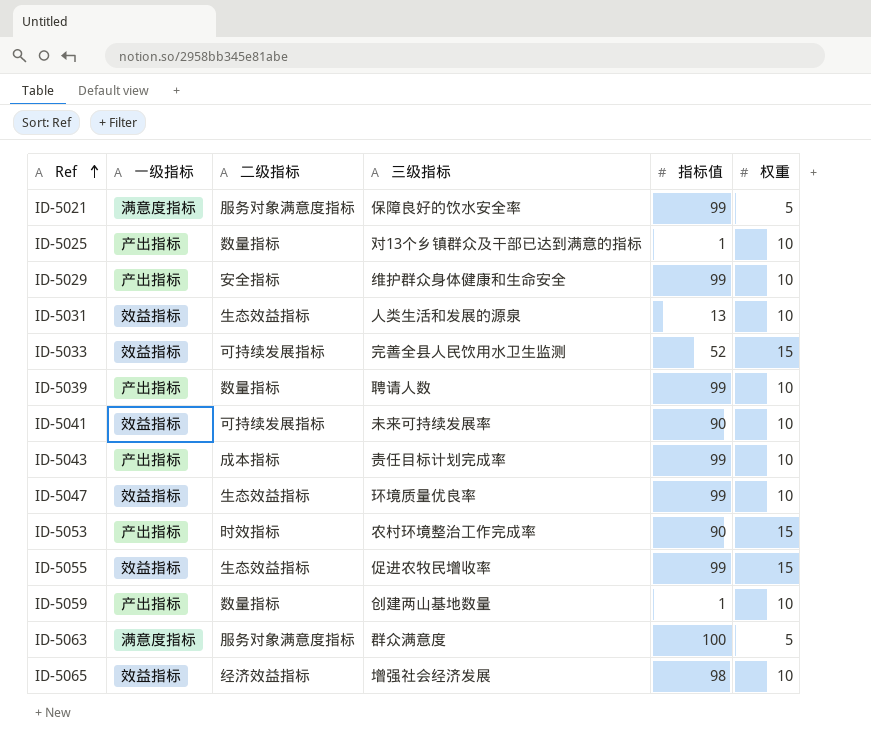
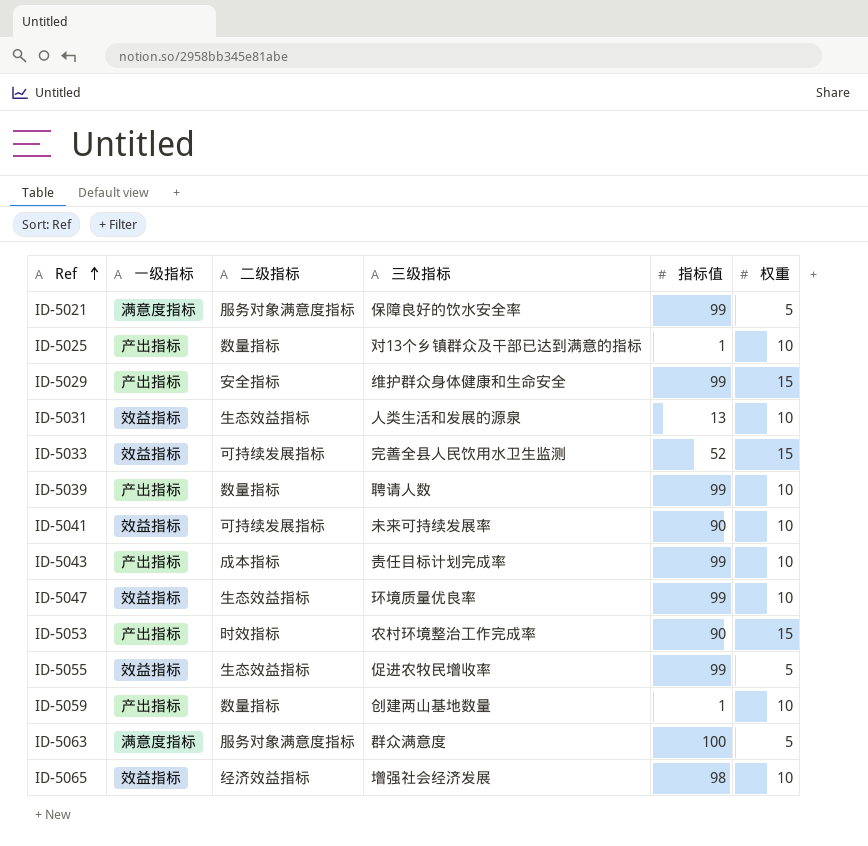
ID-5029 | 权重: 10 -> 15
ID-5055 | 权重: 15 -> 5

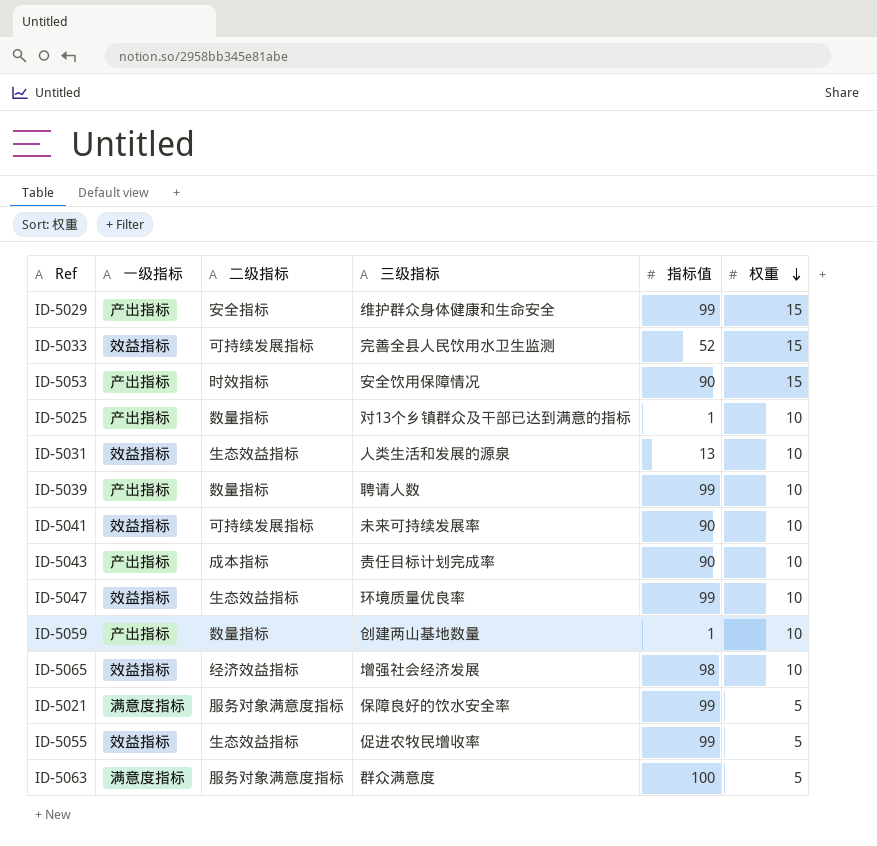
row order: Ref ascending -> 权重 descending
ID-5053 | 三级指标: 农村环境整治工作完成率 -> 安全饮用保障情况
ID-5043 | 指标值: 99 -> 90

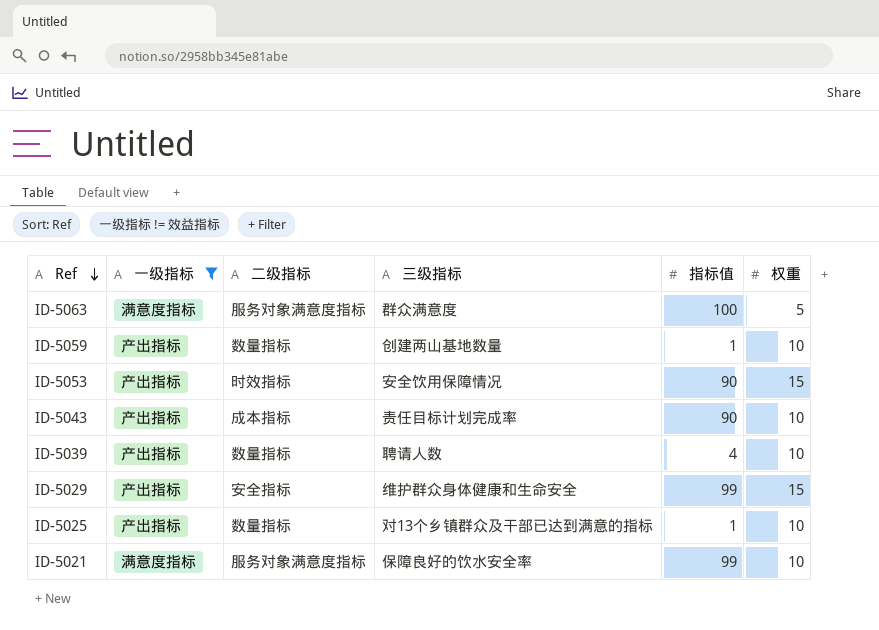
filter: none -> 一级指标 != 效益指标
row order: 权重 descending -> Ref descending
ID-5039 | 指标值: 99 -> 4
ID-5021 | 权重: 5 -> 10

